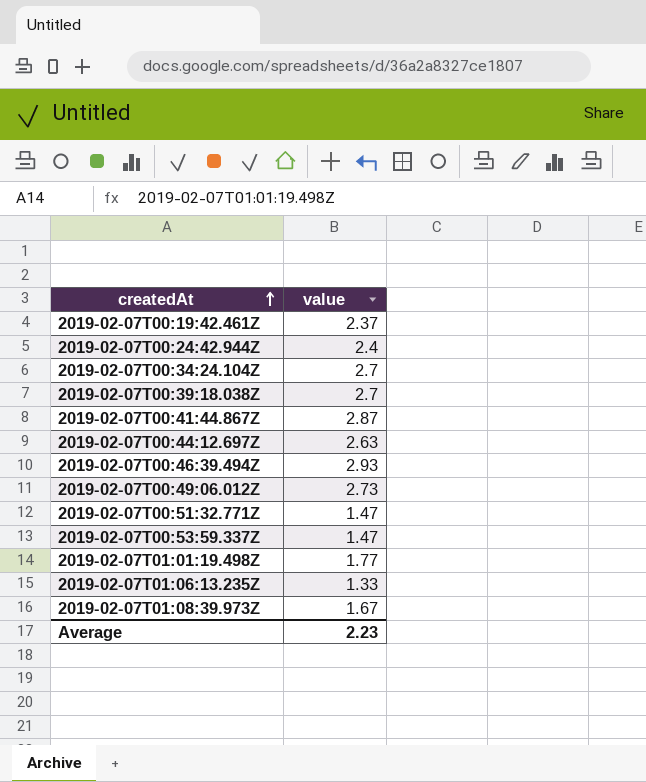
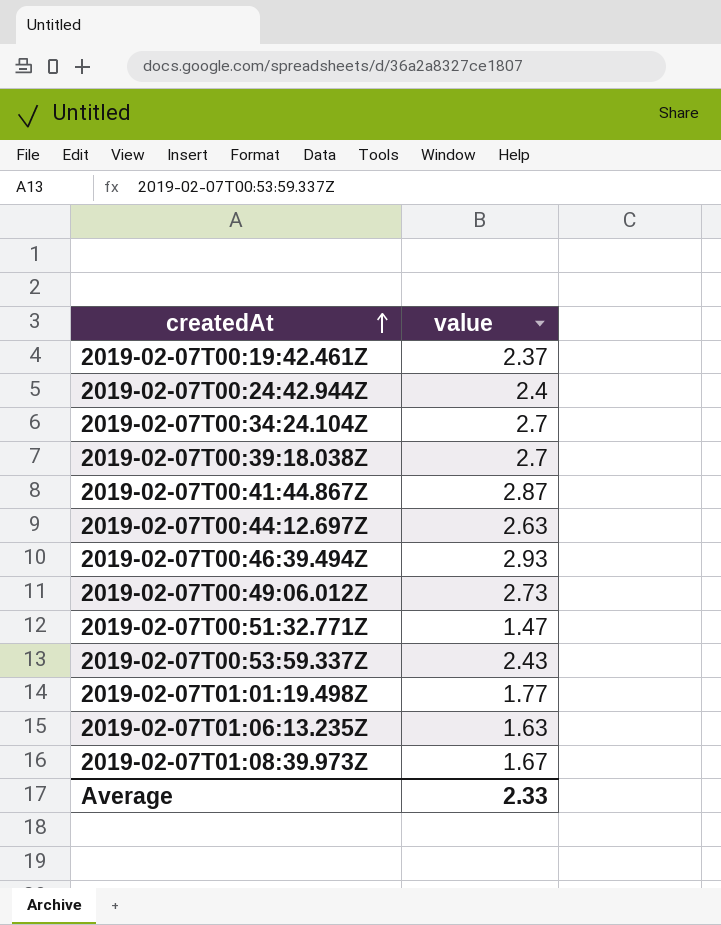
2019-02-07T00:53:59.337Z | value: 1.47 -> 2.43
2019-02-07T01:06:13.235Z | value: 1.33 -> 1.63
Average | value: 2.23 -> 2.33

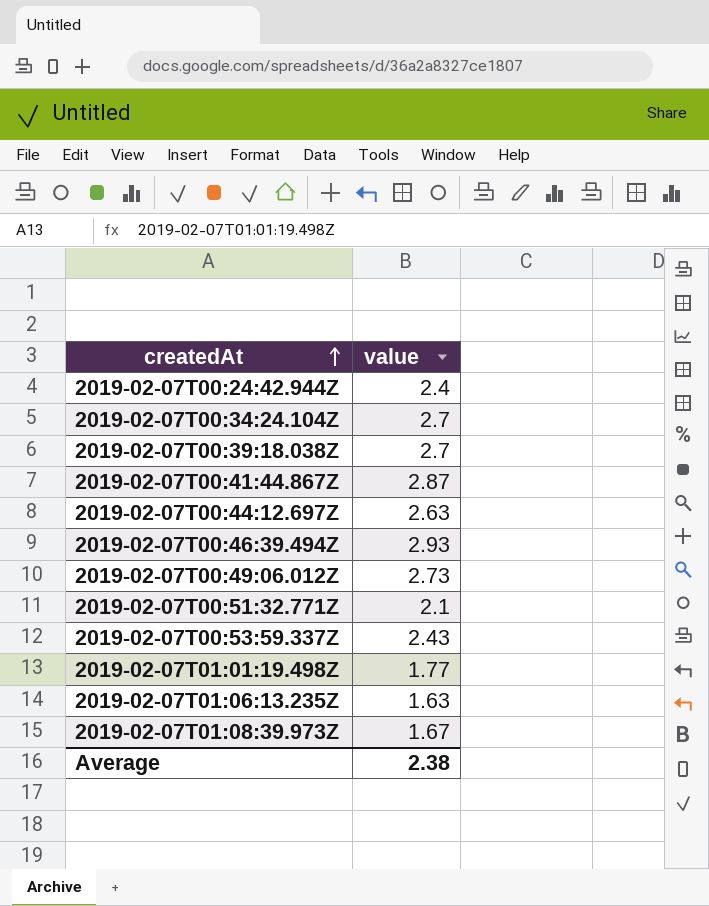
row 2019-02-07T00:19:42.461Z: 2.37 -> none
2019-02-07T00:51:32.771Z | value: 1.47 -> 2.1
Average | value: 2.33 -> 2.38

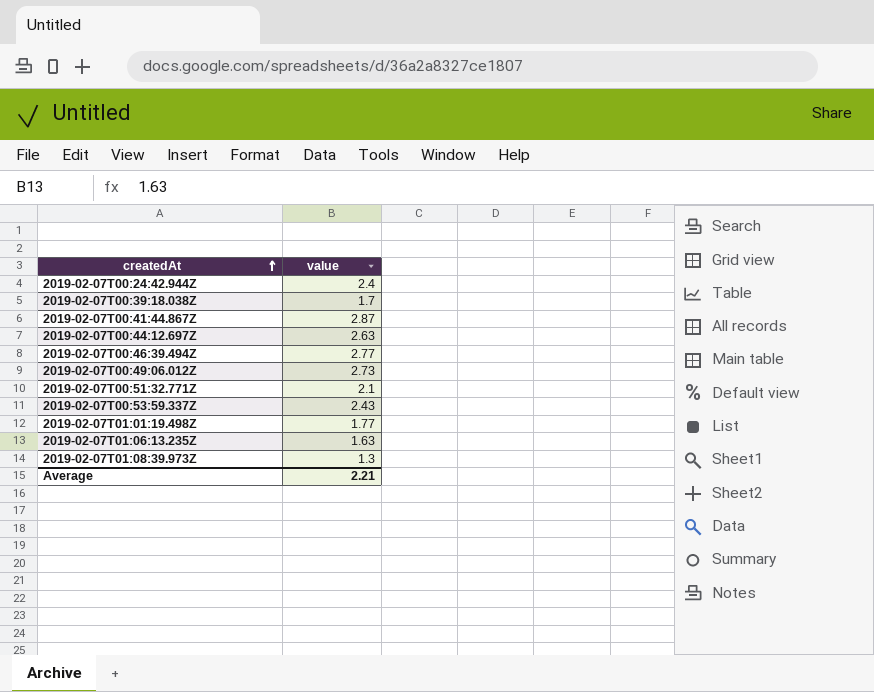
row 2019-02-07T00:34:24.104Z: 2.7 -> none
2019-02-07T00:39:18.038Z | value: 2.7 -> 1.7
2019-02-07T00:46:39.494Z | value: 2.93 -> 2.77
2019-02-07T01:08:39.973Z | value: 1.67 -> 1.3
Average | value: 2.38 -> 2.21

